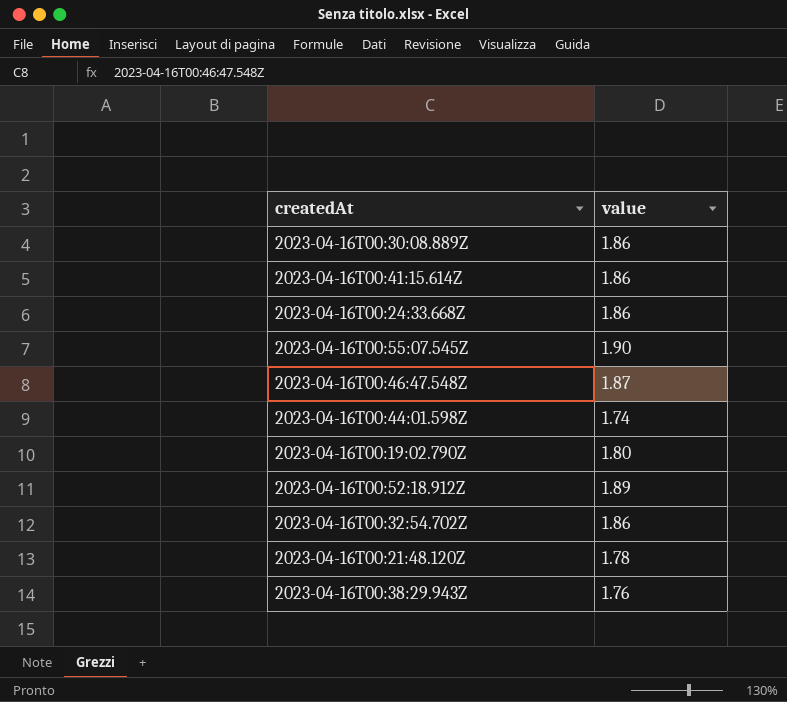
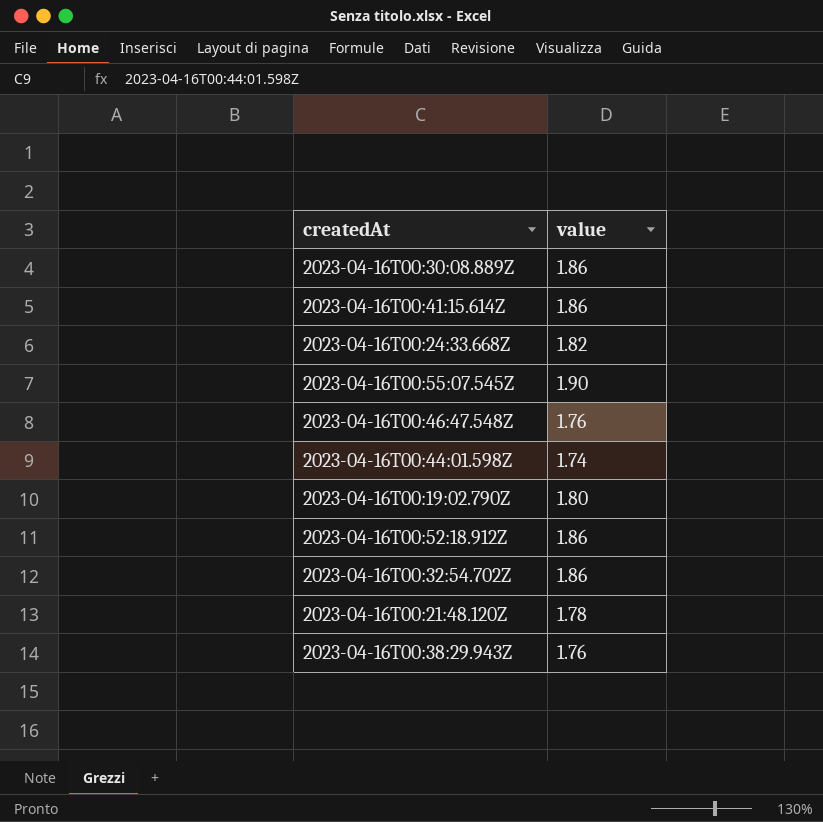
2023-04-16T00:24:33.668Z | value: 1.86 -> 1.82
2023-04-16T00:46:47.548Z | value: 1.87 -> 1.76
2023-04-16T00:52:18.912Z | value: 1.89 -> 1.86

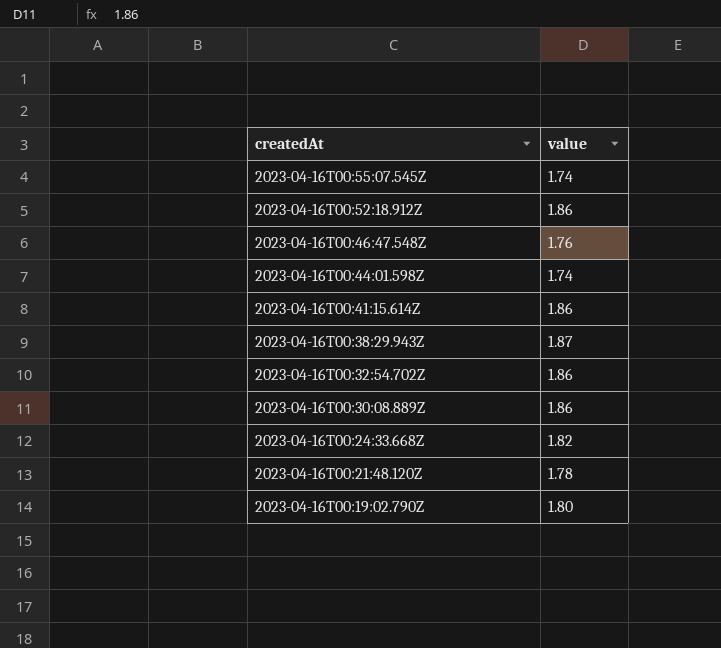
row order: none -> createdAt descending
2023-04-16T00:55:07.545Z | value: 1.90 -> 1.74
2023-04-16T00:38:29.943Z | value: 1.76 -> 1.87

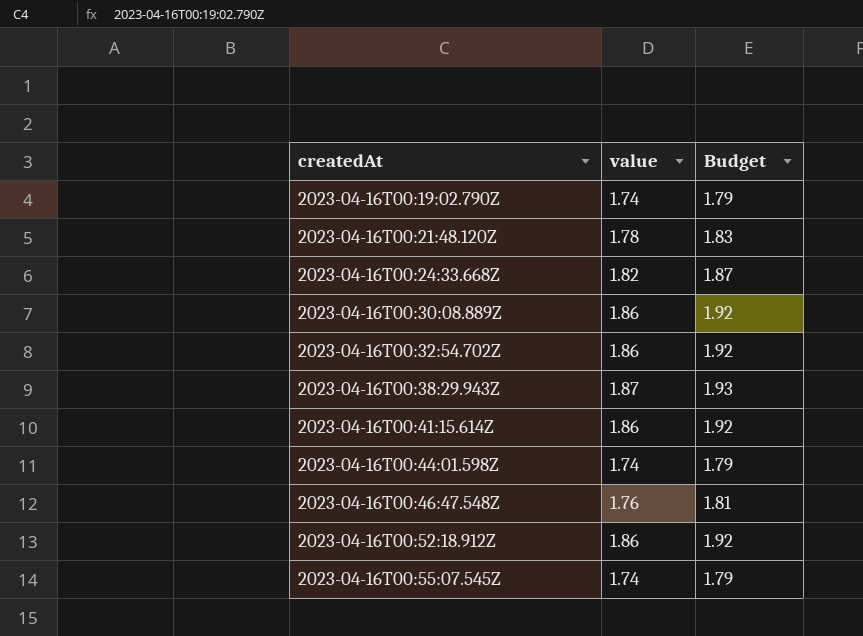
row order: createdAt descending -> createdAt ascending
column Budget | formula: none -> [value] * 1.03
2023-04-16T00:19:02.790Z | value: 1.80 -> 1.74

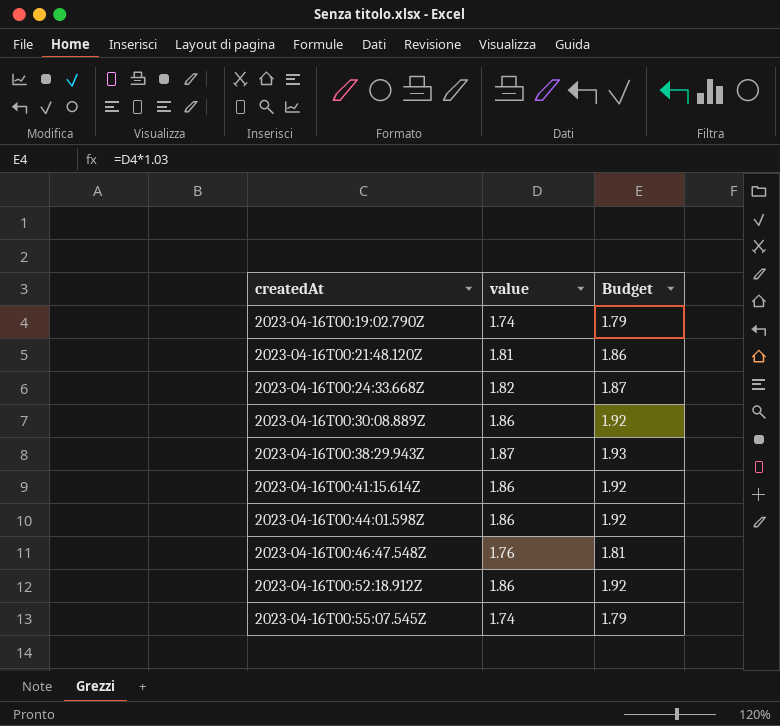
row 2023-04-16T00:32:54.702Z: 1.86 | 1.92 -> none
2023-04-16T00:21:48.120Z | value: 1.78 -> 1.81
2023-04-16T00:21:48.120Z | Budget: 1.83 -> 1.86
2023-04-16T00:44:01.598Z | value: 1.74 -> 1.86
2023-04-16T00:44:01.598Z | Budget: 1.79 -> 1.92

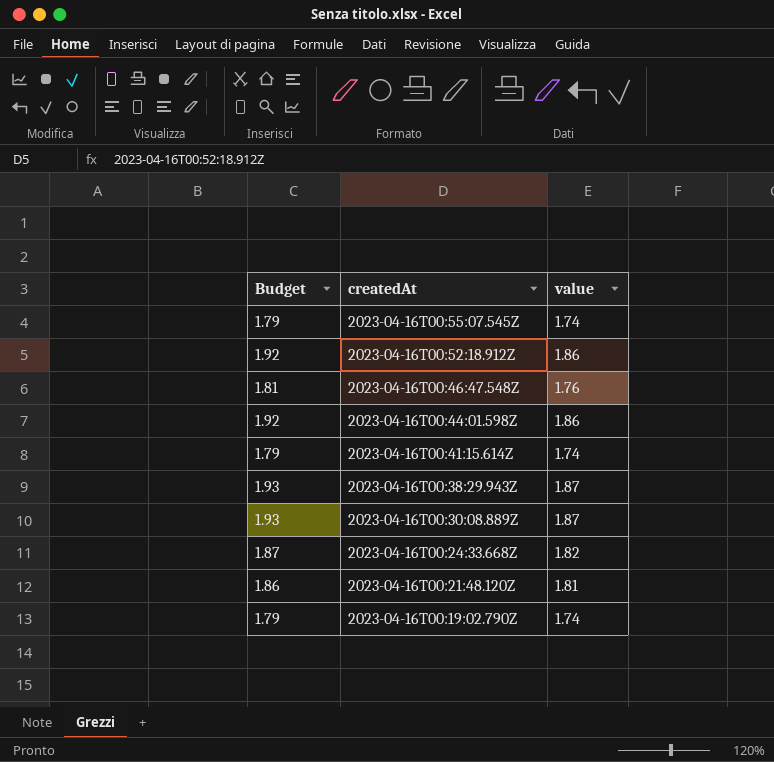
row order: createdAt ascending -> createdAt descending
column Budget | position: 3 -> 1
2023-04-16T00:41:15.614Z | Budget: 1.92 -> 1.79
2023-04-16T00:41:15.614Z | value: 1.86 -> 1.74
2023-04-16T00:30:08.889Z | Budget: 1.92 -> 1.93
2023-04-16T00:30:08.889Z | value: 1.86 -> 1.87

